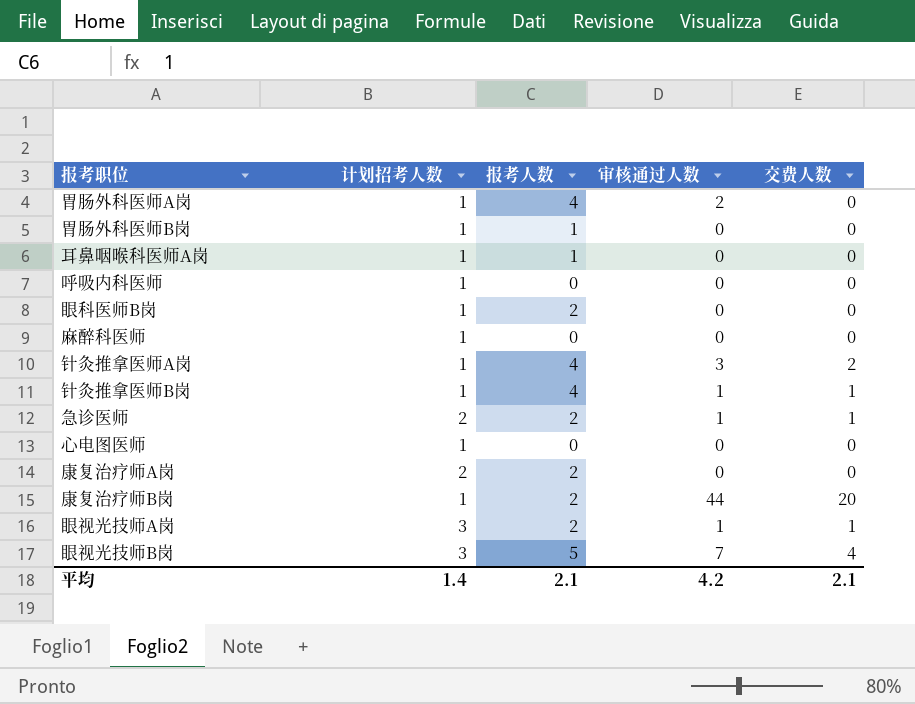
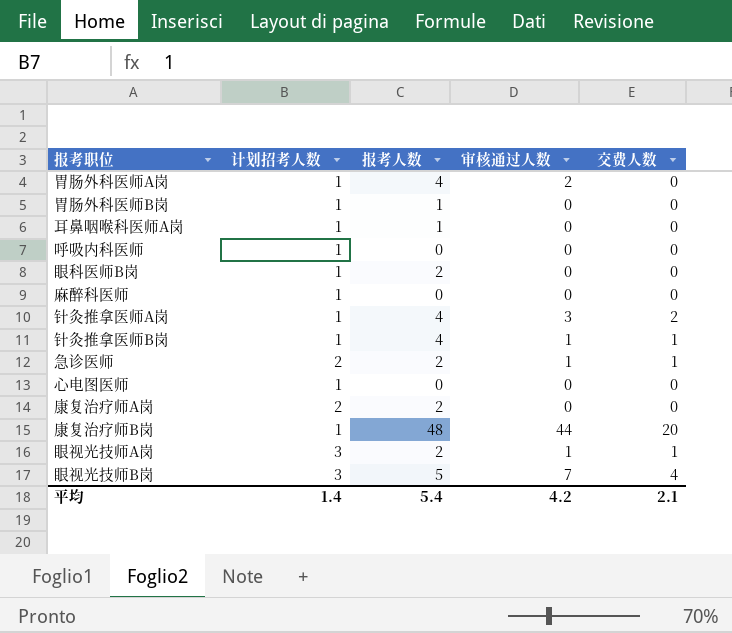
康复治疗师B岗 | 报考人数: 2 -> 48
平均 | 报考人数: 2.1 -> 5.4

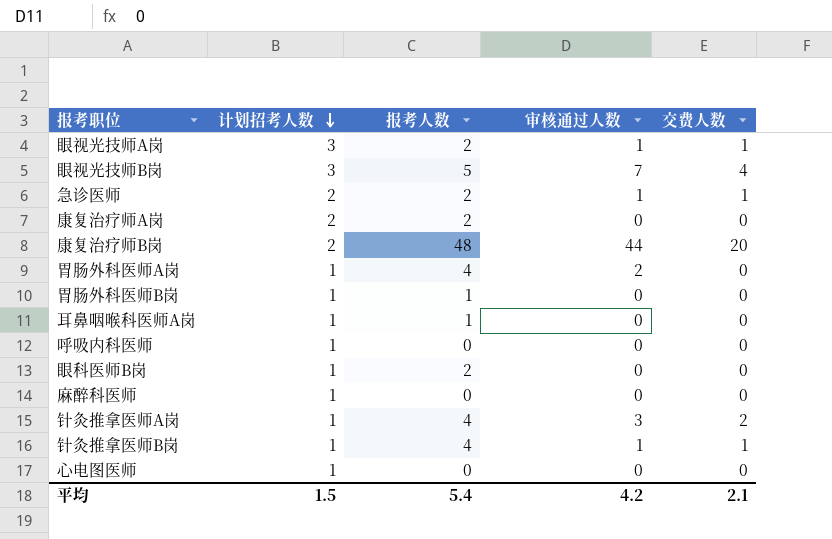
row order: none -> 计划招考人数 descending
康复治疗师B岗 | 计划招考人数: 1 -> 2
平均 | 计划招考人数: 1.4 -> 1.5

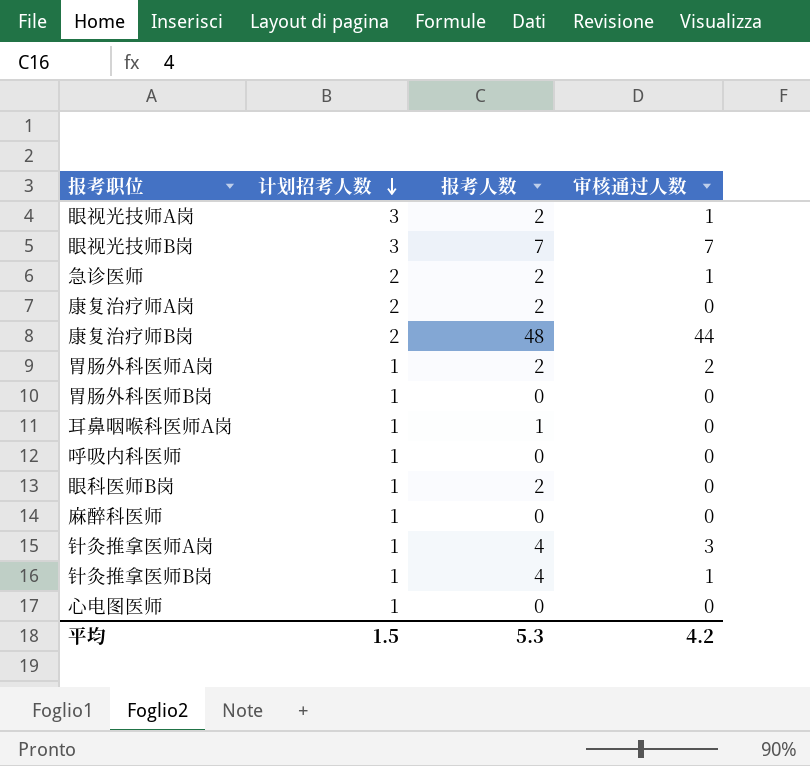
column 交费人数 | position: 5 -> none
眼视光技师B岗 | 报考人数: 5 -> 7
胃肠外科医师A岗 | 报考人数: 4 -> 2
胃肠外科医师B岗 | 报考人数: 1 -> 0
平均 | 报考人数: 5.4 -> 5.3

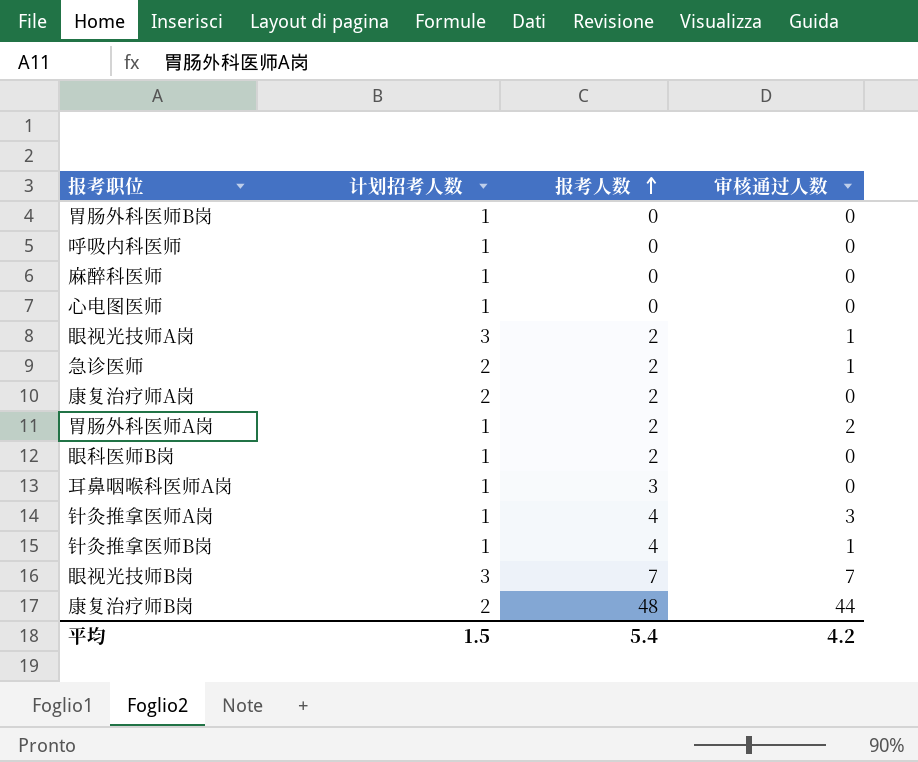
row order: 计划招考人数 descending -> 报考人数 ascending
耳鼻咽喉科医师A岗 | 报考人数: 1 -> 3
平均 | 报考人数: 5.3 -> 5.4

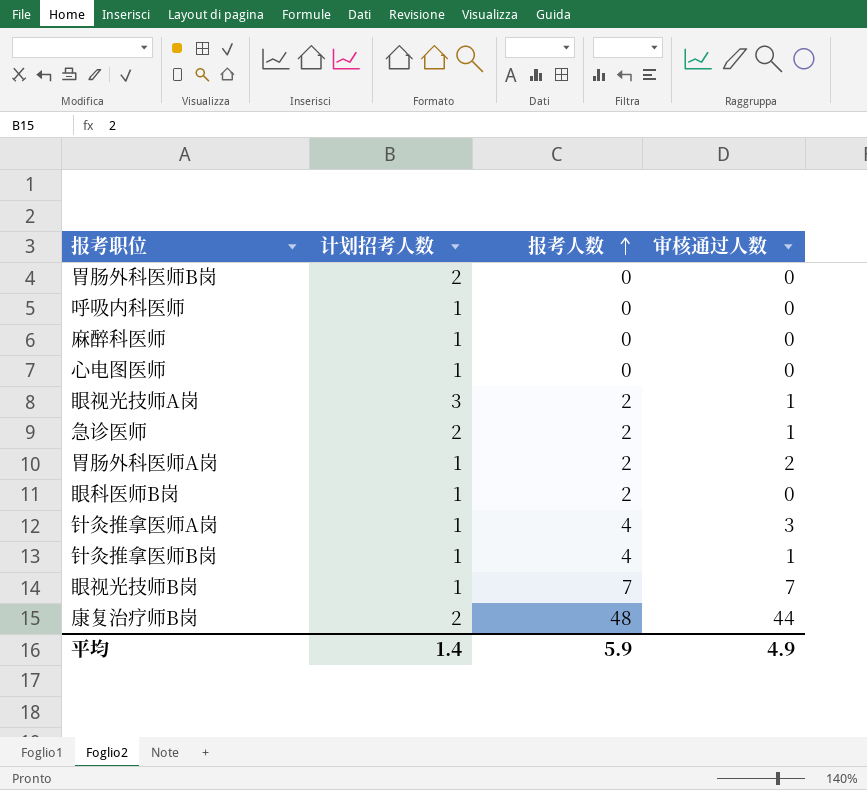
row 康复治疗师A岗: 2 | 2 | 0 -> none
row 耳鼻咽喉科医师A岗: 1 | 3 | 0 -> none
胃肠外科医师B岗 | 计划招考人数: 1 -> 2
眼视光技师B岗 | 计划招考人数: 3 -> 1
平均 | 计划招考人数: 1.5 -> 1.4
平均 | 报考人数: 5.4 -> 5.9
平均 | 审核通过人数: 4.2 -> 4.9

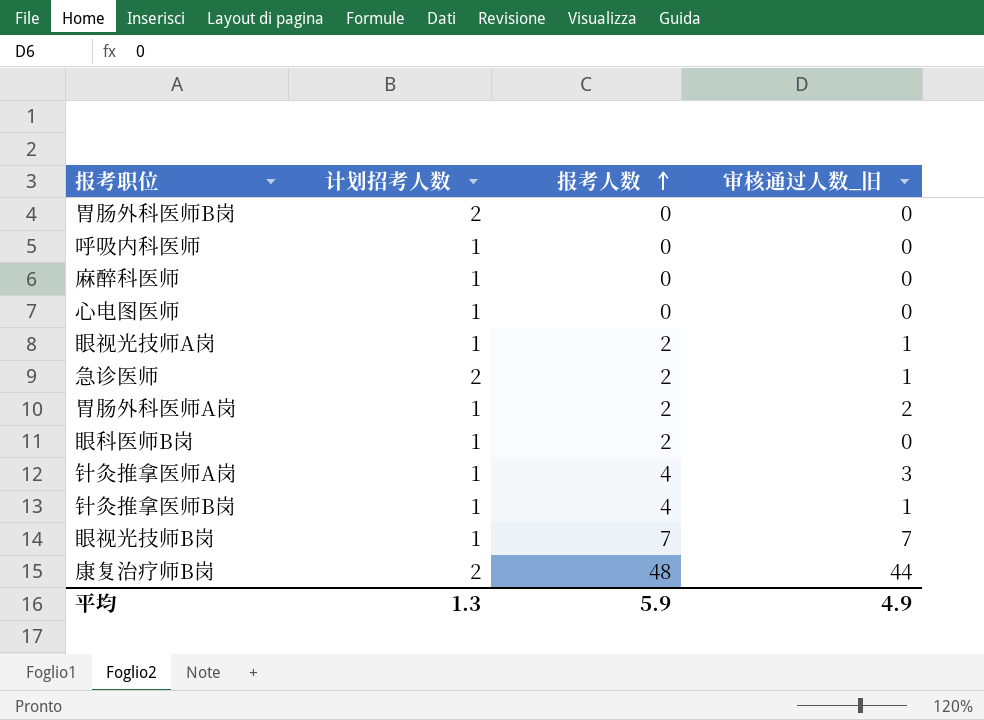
column name: 审核通过人数 -> 审核通过人数_旧
眼视光技师A岗 | 计划招考人数: 3 -> 1
平均 | 计划招考人数: 1.4 -> 1.3

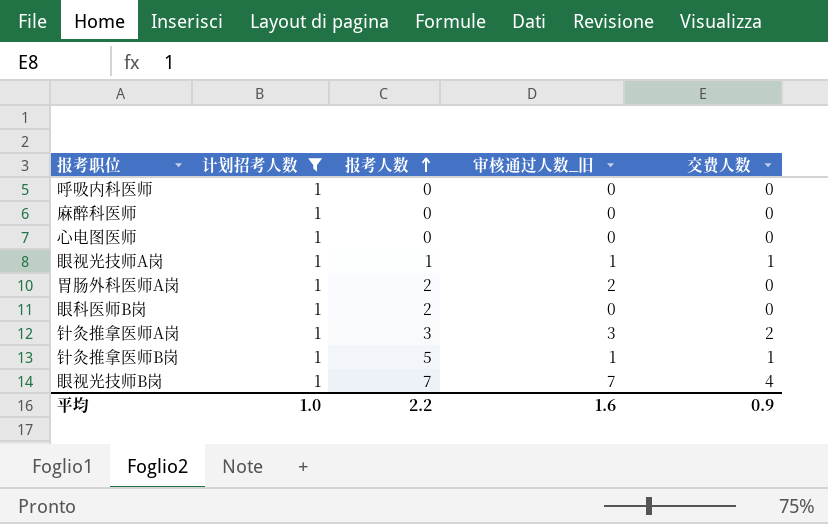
filter: none -> 计划招考人数 = 1
column 交费人数 | position: none -> 5
眼视光技师A岗 | 报考人数: 2 -> 1
针灸推拿医师A岗 | 报考人数: 4 -> 3
针灸推拿医师B岗 | 报考人数: 4 -> 5
平均 | 计划招考人数: 1.3 -> 1.0
平均 | 报考人数: 5.9 -> 2.2
平均 | 审核通过人数_旧: 4.9 -> 1.6

